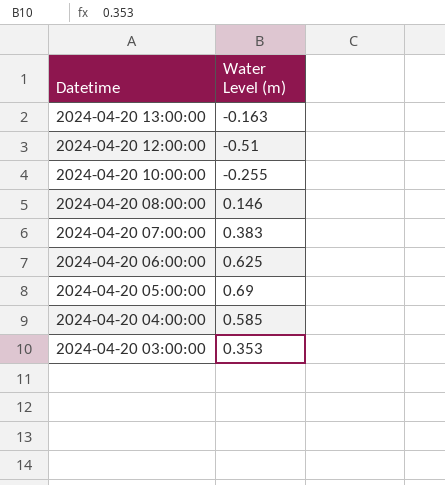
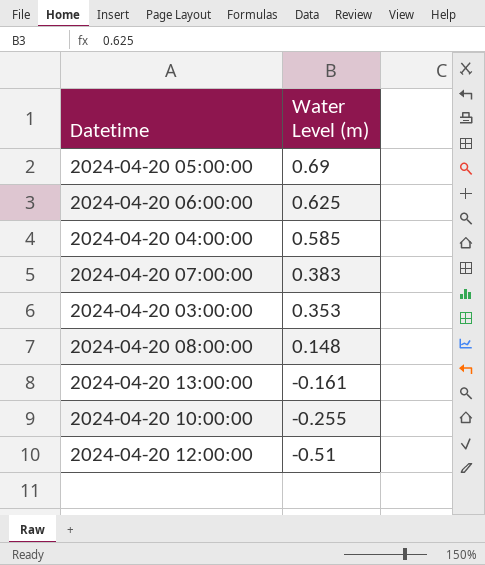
row order: Datetime descending -> Water Level (m) descending
2024-04-20 08:00:00 | Water Level (m): 0.146 -> 0.148
2024-04-20 13:00:00 | Water Level (m): -0.163 -> -0.161

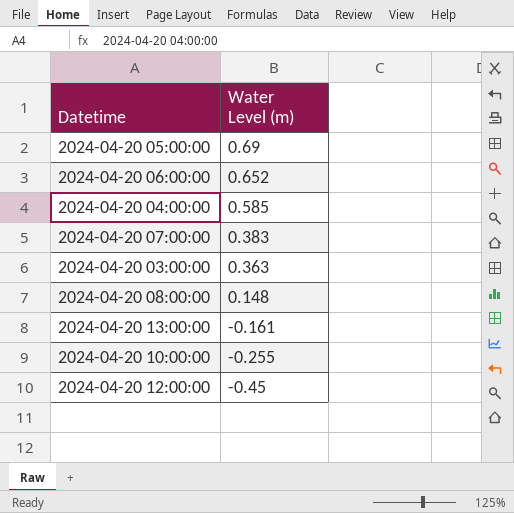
2024-04-20 06:00:00 | Water Level (m): 0.625 -> 0.652
2024-04-20 03:00:00 | Water Level (m): 0.353 -> 0.363
2024-04-20 12:00:00 | Water Level (m): -0.51 -> -0.45

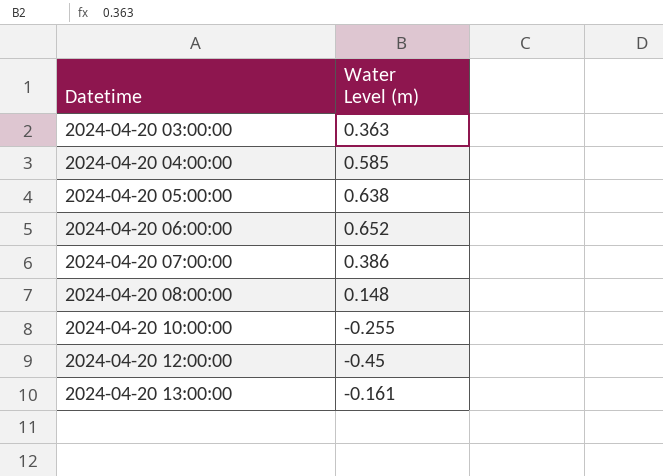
row order: Water Level (m) descending -> Datetime ascending
2024-04-20 05:00:00 | Water Level (m): 0.69 -> 0.638
2024-04-20 07:00:00 | Water Level (m): 0.383 -> 0.386

